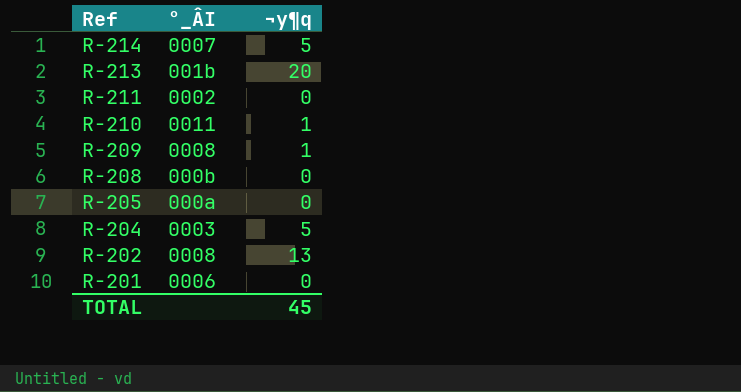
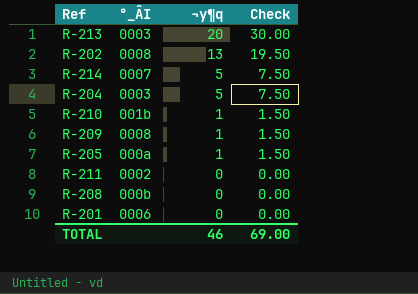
row order: Ref descending -> ¬y¶q descending
column Check | formula: none -> [¬y¶q] * 1.5
R-213 | °_ÂI: 001b -> 0003
R-210 | °_ÂI: 0011 -> 001b
R-205 | ¬y¶q: 0 -> 1
TOTAL | ¬y¶q: 45 -> 46

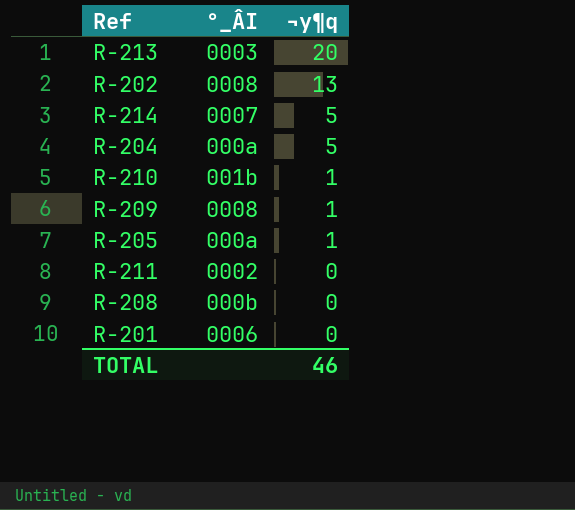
column Check | formula: [¬y¶q] * 1.5 -> none
R-204 | °_ÂI: 0003 -> 000a

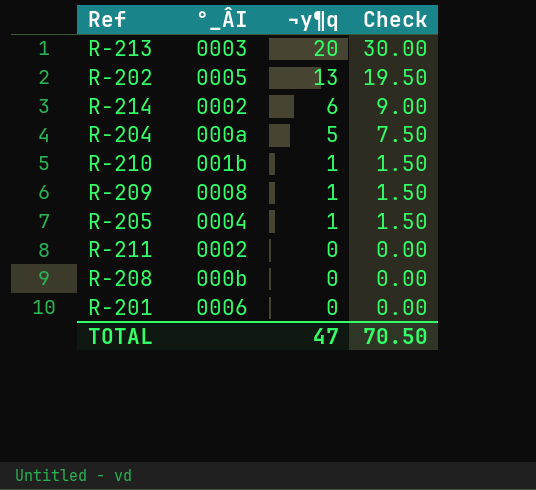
column Check | formula: none -> [¬y¶q] * 1.5
R-202 | °_ÂI: 0008 -> 0005
R-214 | °_ÂI: 0007 -> 0002
R-214 | ¬y¶q: 5 -> 6
R-205 | °_ÂI: 000a -> 0004
TOTAL | ¬y¶q: 46 -> 47

